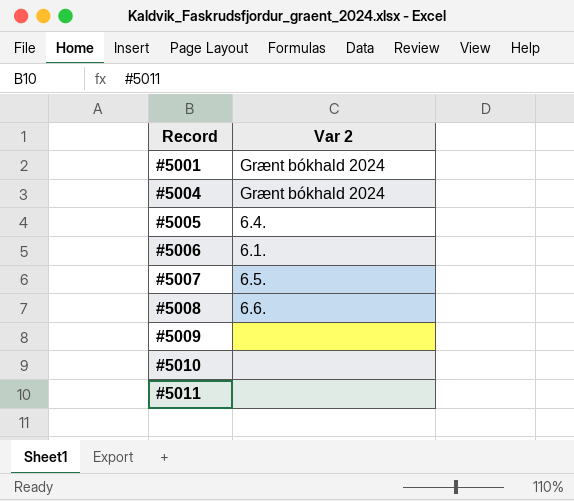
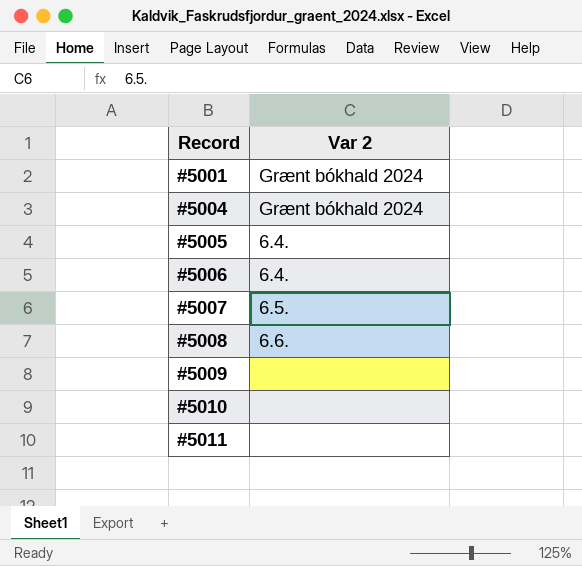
#5006 | Var 2: 6.1. -> 6.4.

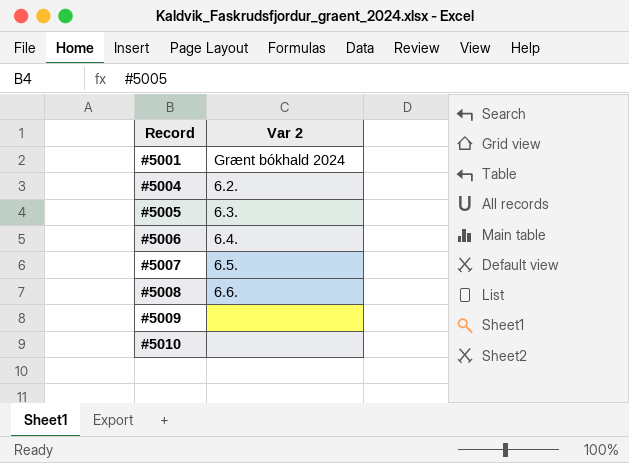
row #5011: none -> none
#5004 | Var 2: Grænt bókhald 2024 -> 6.2.
#5005 | Var 2: 6.4. -> 6.3.

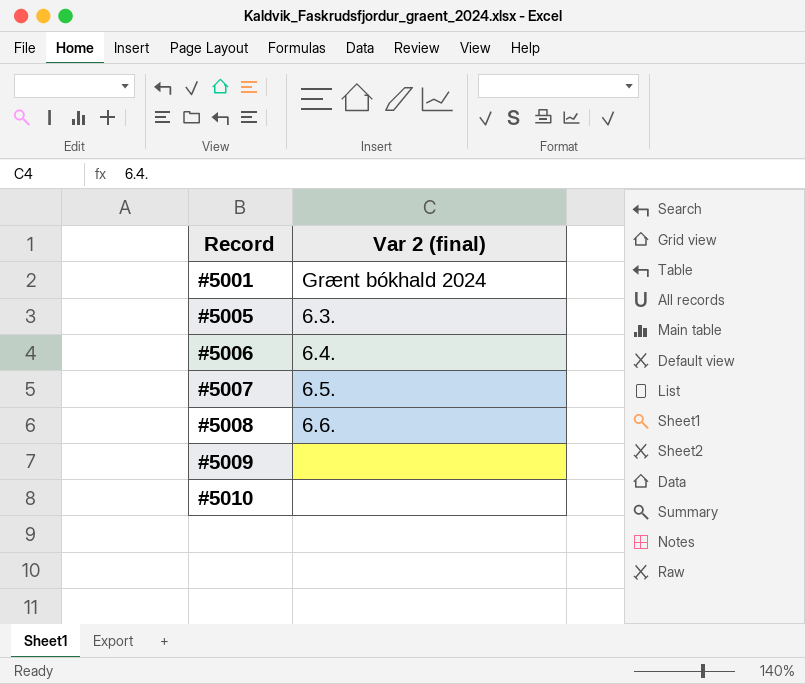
column name: Var 2 -> Var 2 (final)
row #5004: 6.2. -> none

